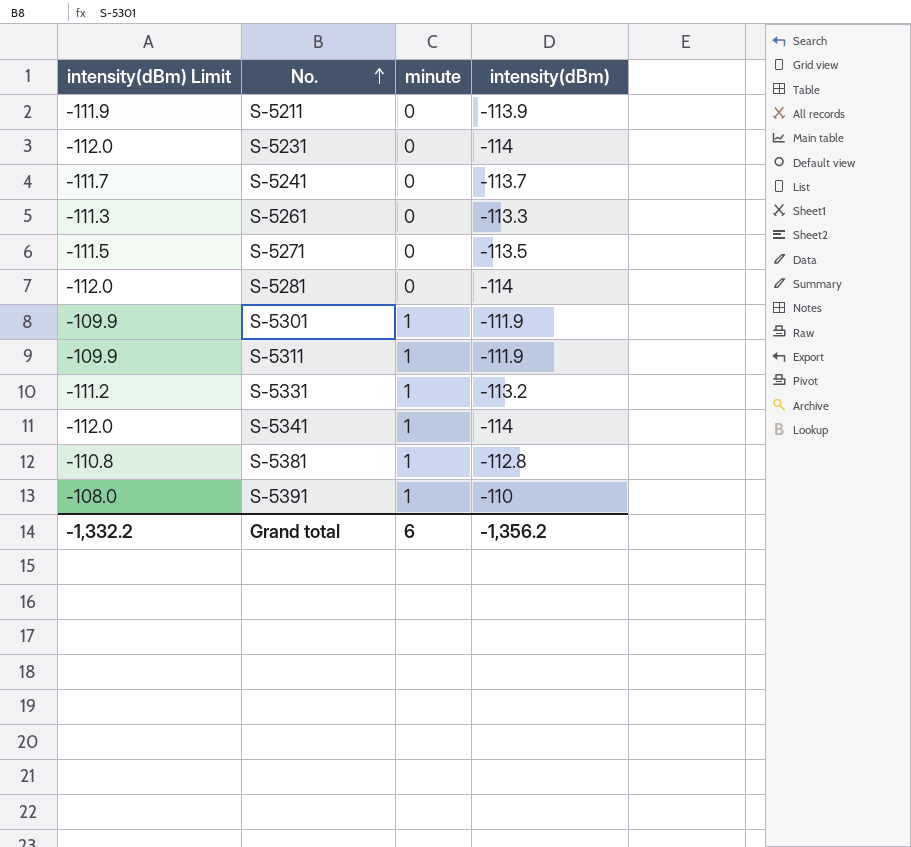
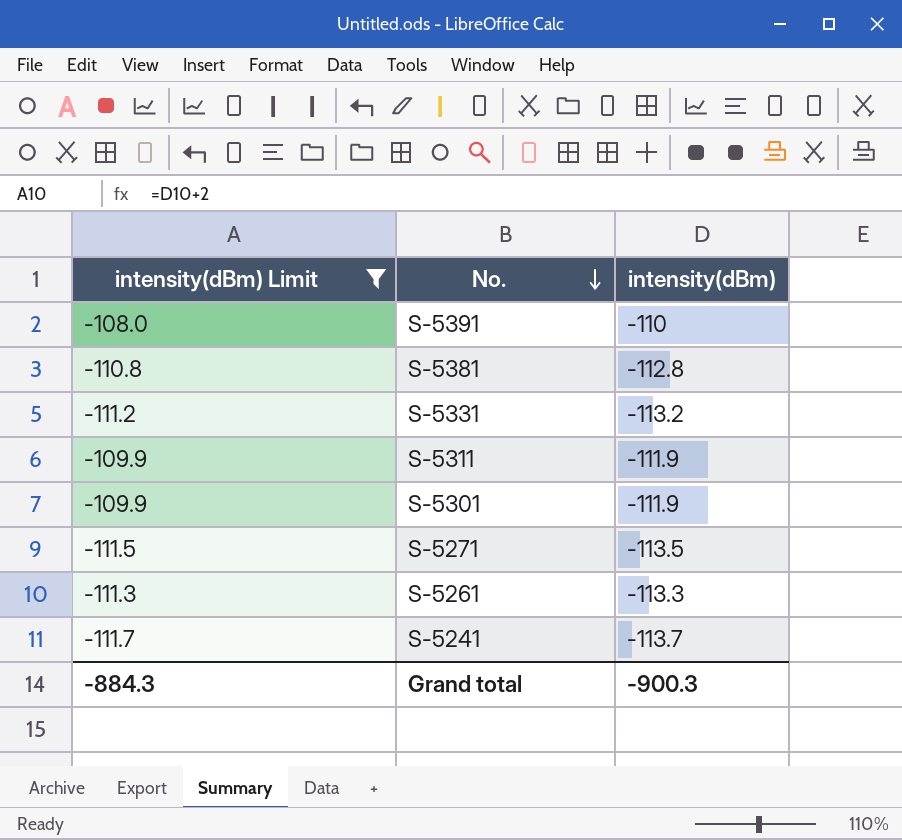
filter: none -> intensity(dBm) Limit >= -111.7
row order: No. ascending -> No. descending
column minute | position: 3 -> none
Grand total | intensity(dBm) Limit: -1,332.2 -> -884.3
Grand total | intensity(dBm): -1,356.2 -> -900.3

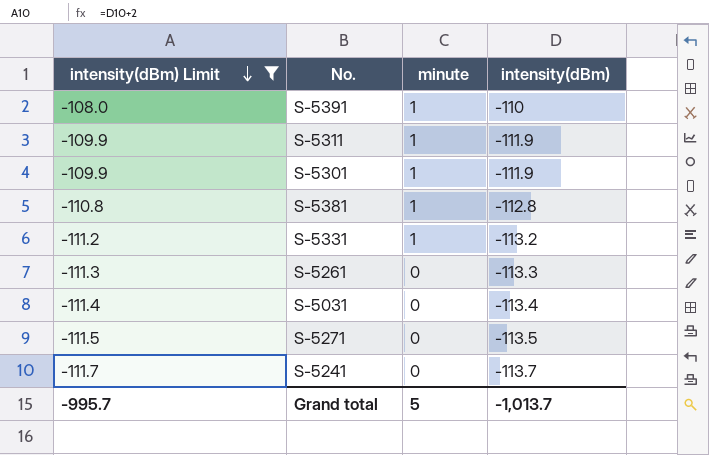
row order: No. descending -> intensity(dBm) Limit descending
column minute | position: none -> 3
row S-5031: none -> -111.4 | 0 | -113.4
Grand total | intensity(dBm) Limit: -884.3 -> -995.7
Grand total | intensity(dBm): -900.3 -> -1,013.7

